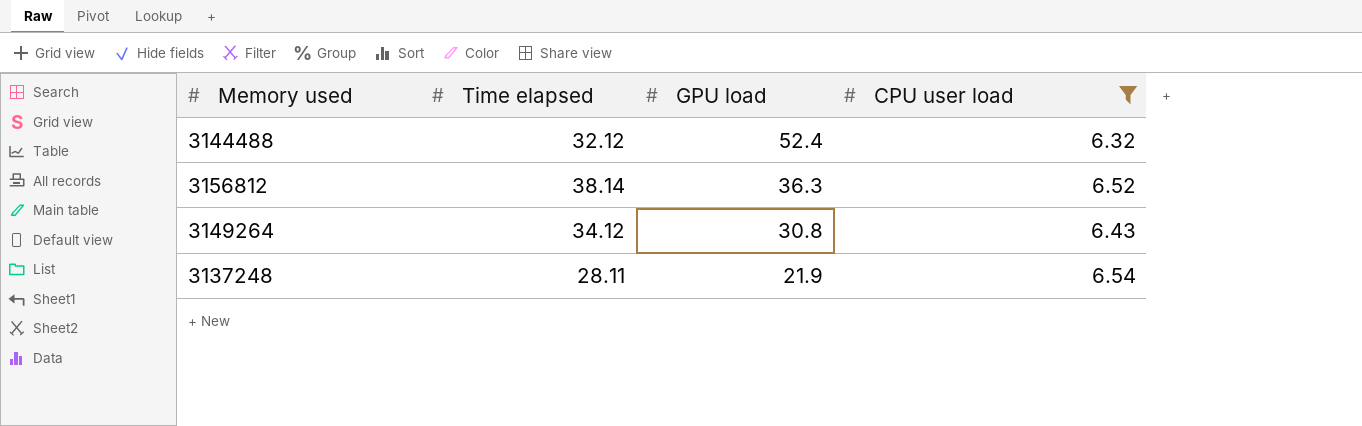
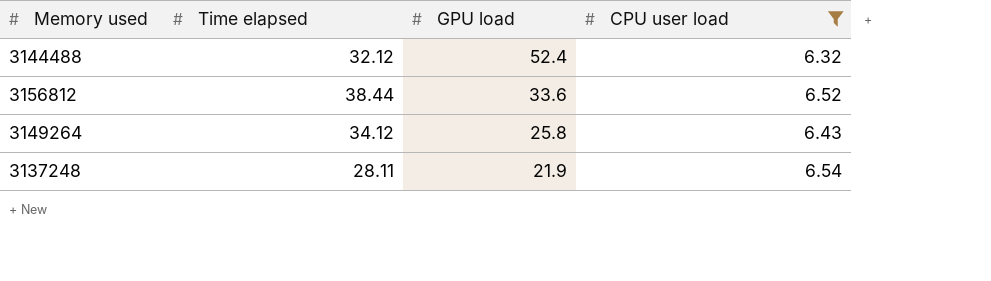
3156812 | Time elapsed: 38.14 -> 38.44
3156812 | GPU load: 36.3 -> 33.6
3149264 | GPU load: 30.8 -> 25.8

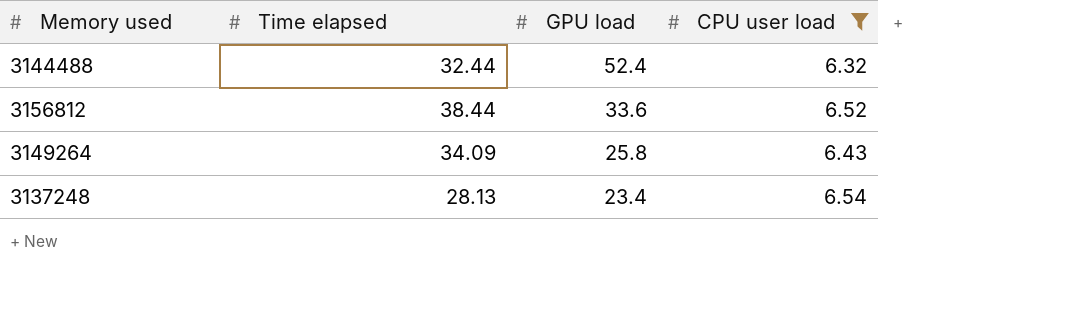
3144488 | Time elapsed: 32.12 -> 32.44
3149264 | Time elapsed: 34.12 -> 34.09
3137248 | Time elapsed: 28.11 -> 28.13
3137248 | GPU load: 21.9 -> 23.4

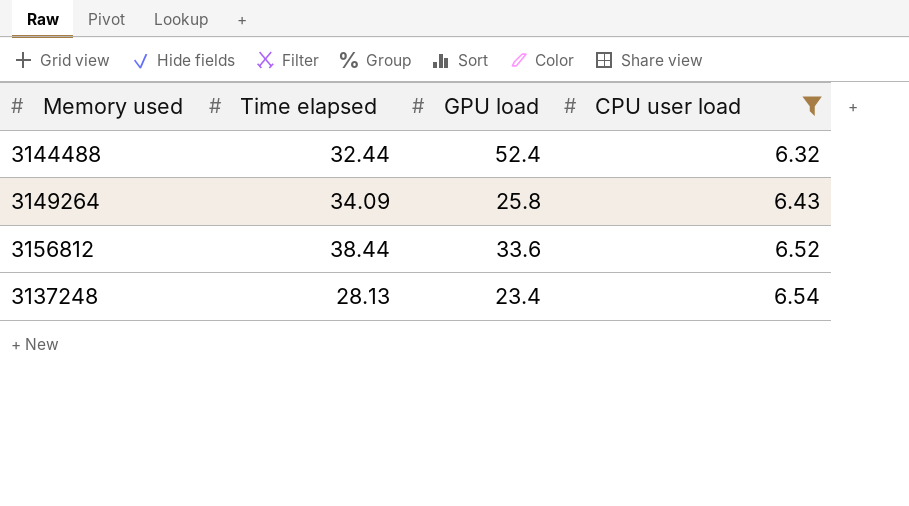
row order: GPU load descending -> CPU user load ascending

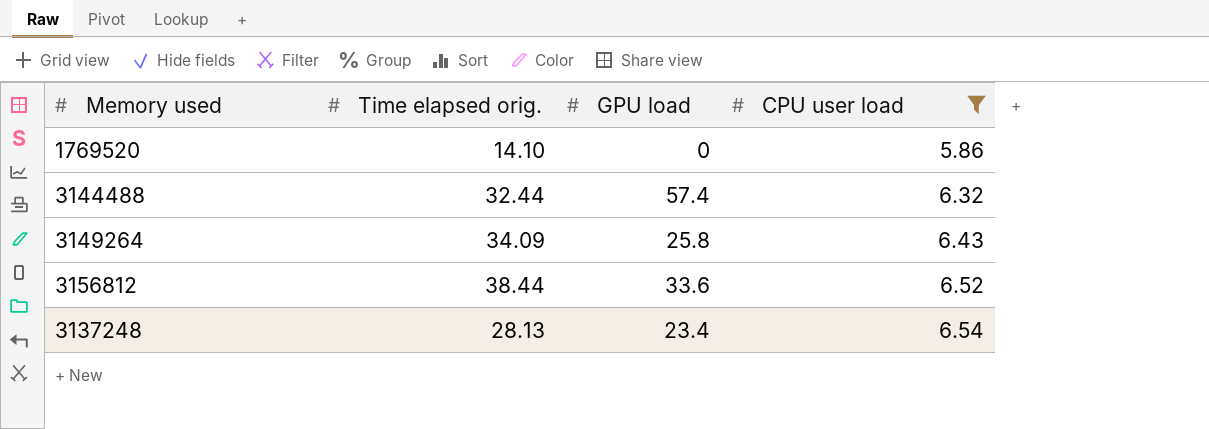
column name: Time elapsed -> Time elapsed orig.
row 1769520: none -> 14.10 | 0 | 5.86
3144488 | GPU load: 52.4 -> 57.4

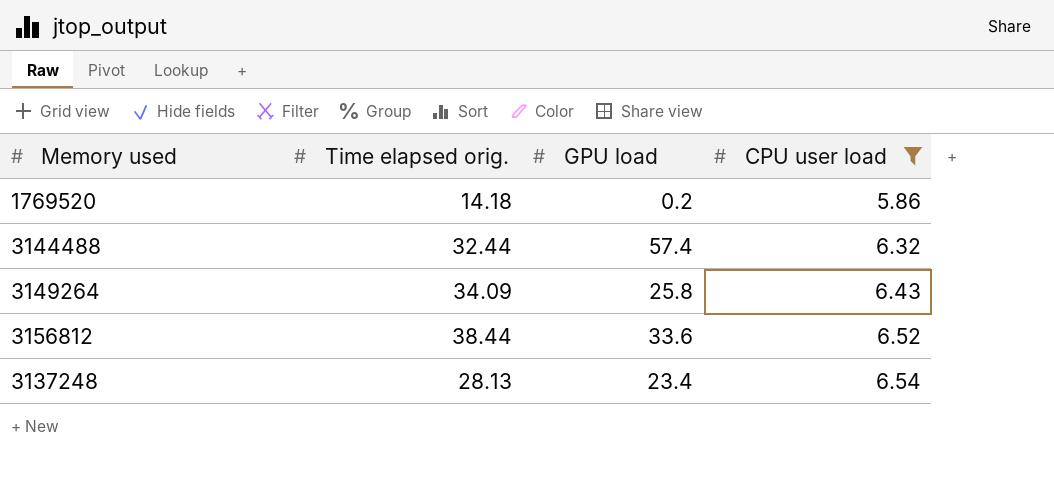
1769520 | Time elapsed orig.: 14.10 -> 14.18
1769520 | GPU load: 0 -> 0.2

